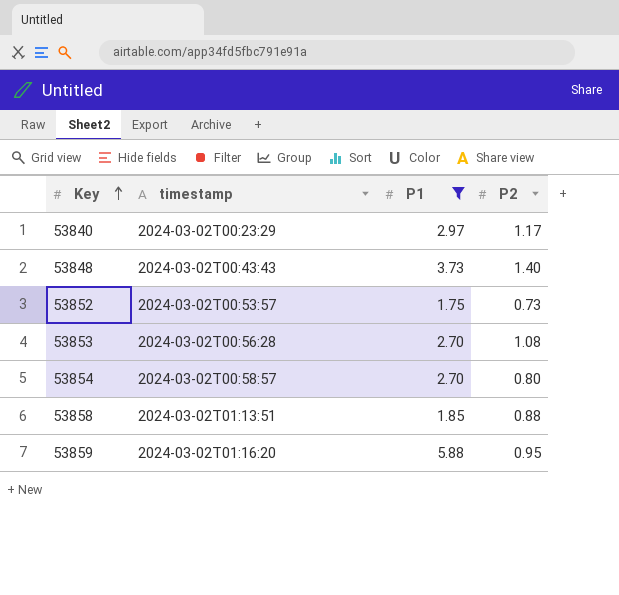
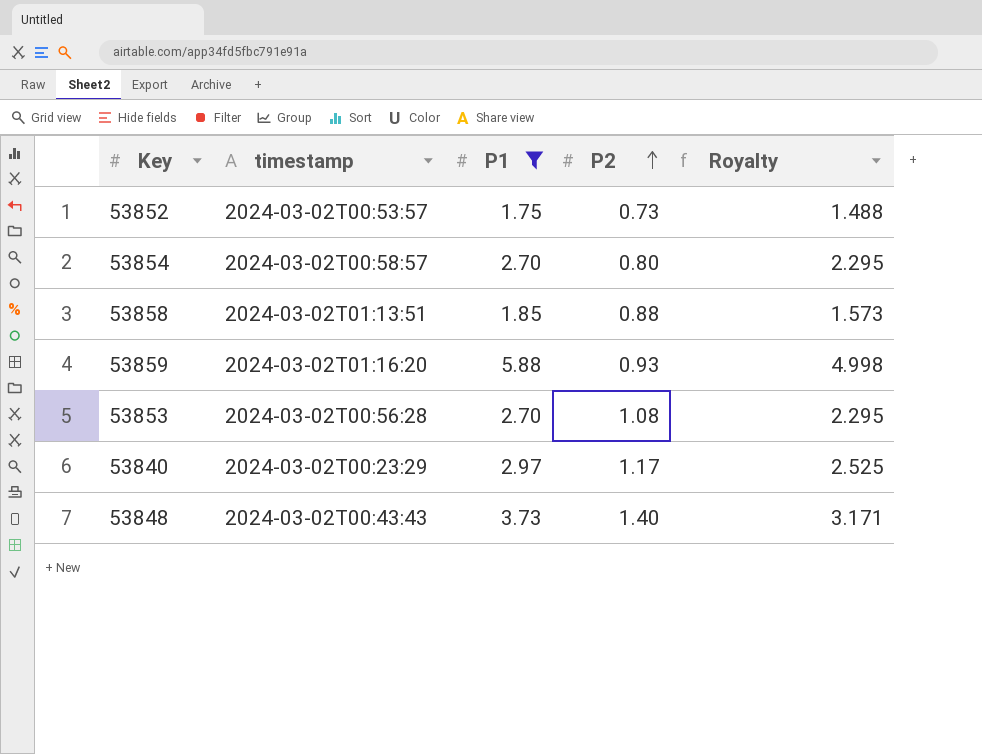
row order: Key ascending -> P2 ascending
column Royalty | formula: none -> [P1] * 0.85
53859 | P2: 0.95 -> 0.93

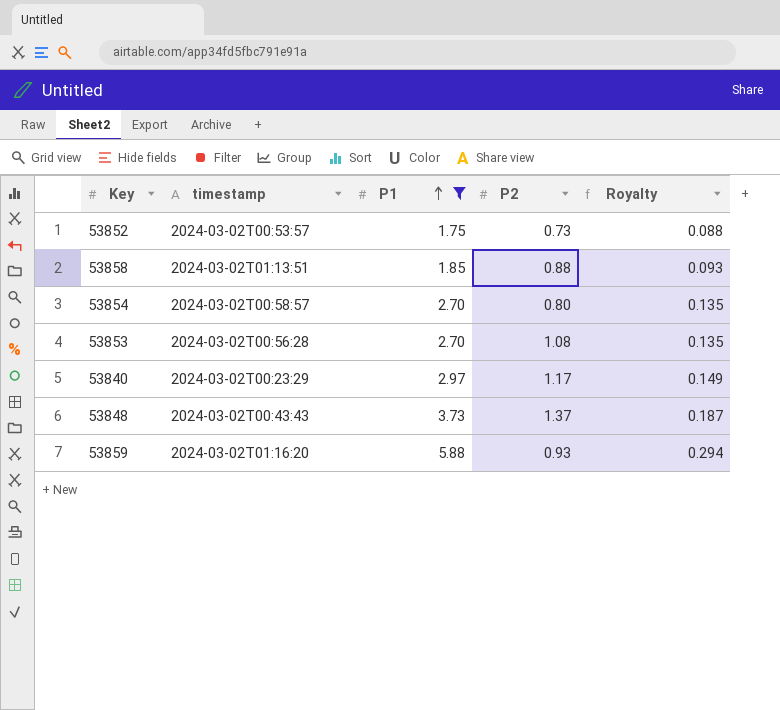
row order: P2 ascending -> P1 ascending
column Royalty | formula: [P1] * 0.85 -> [P1] * 0.05
53848 | P2: 1.40 -> 1.37

